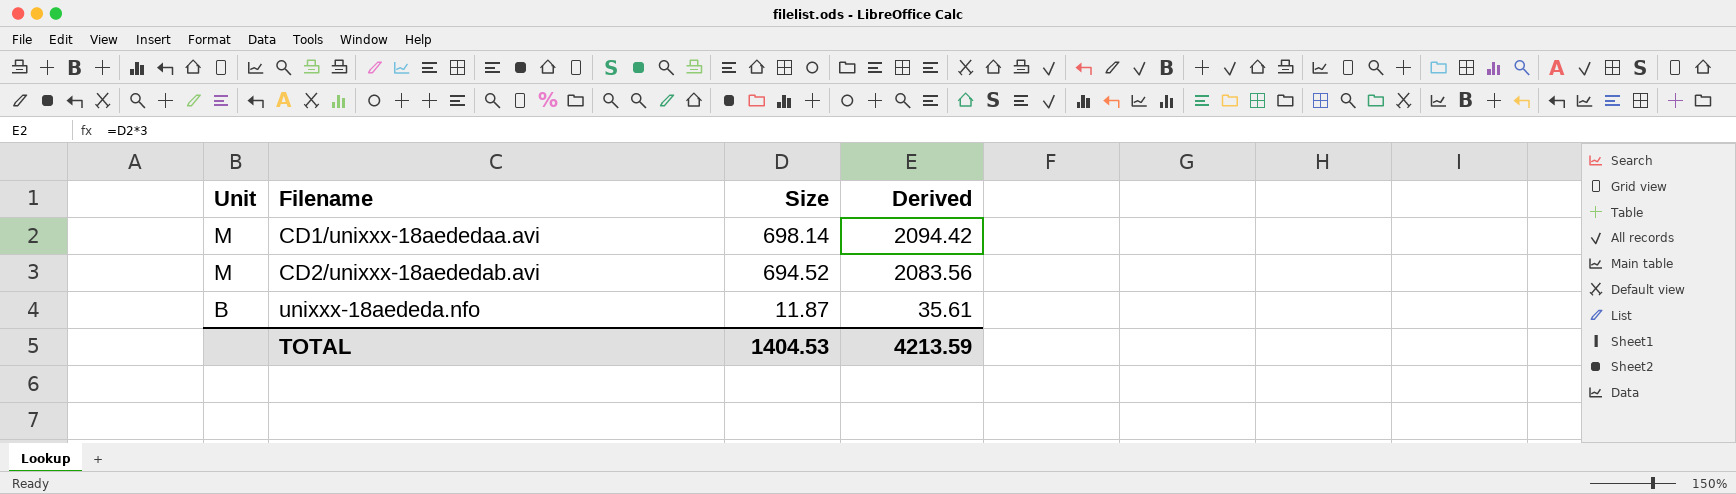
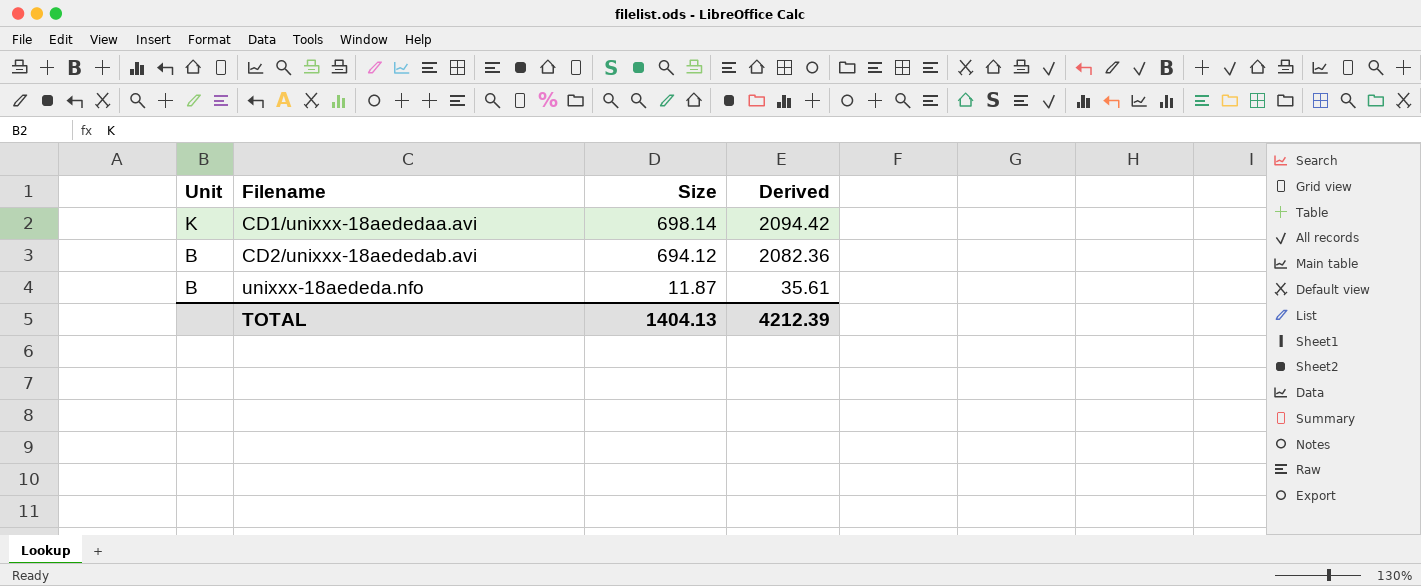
CD1/unixxx-18aededaa.avi | Unit: M -> K
CD2/unixxx-18aededab.avi | Unit: M -> B
CD2/unixxx-18aededab.avi | Size: 694.52 -> 694.12
CD2/unixxx-18aededab.avi | Derived: 2083.56 -> 2082.36
TOTAL | Size: 1404.53 -> 1404.13
TOTAL | Derived: 4213.59 -> 4212.39

